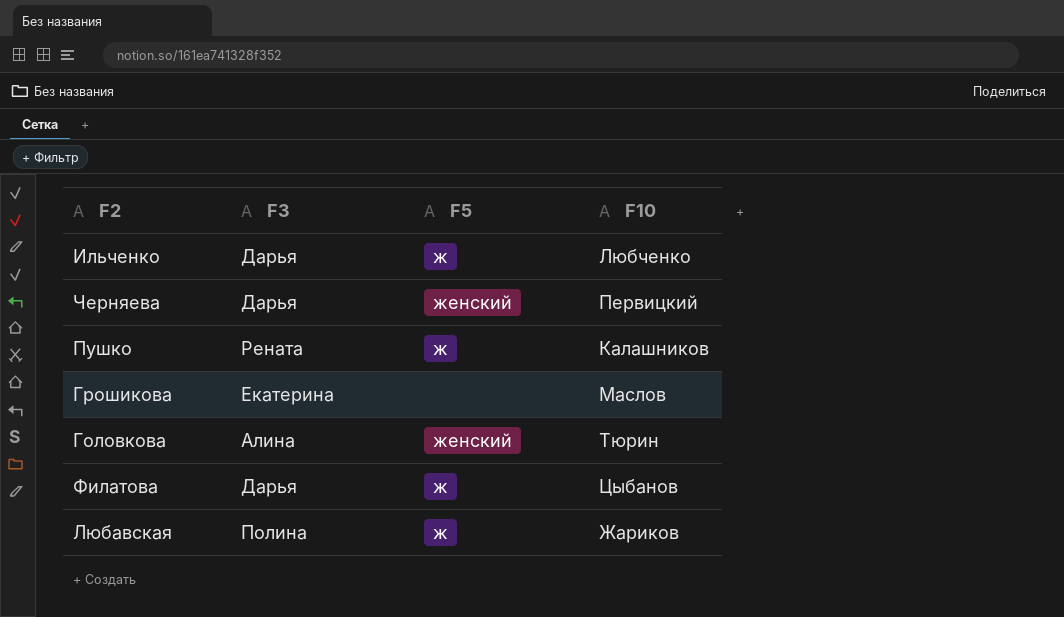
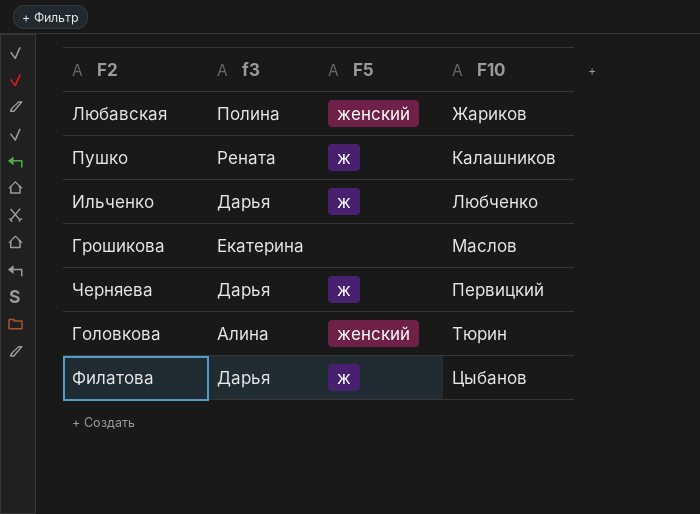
row order: none -> F10 ascending
column name: F3 -> f3
Любавская | F5: ж -> женский
Черняева | F5: женский -> ж

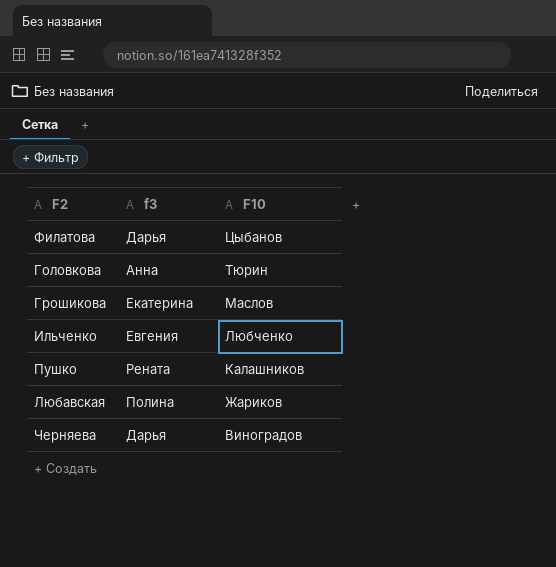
row order: F10 ascending -> F10 descending
column F5 | position: 3 -> none
Головкова | f3: Алина -> Анна
Ильченко | f3: Дарья -> Евгения
Черняева | F10: Первицкий -> Виноградов

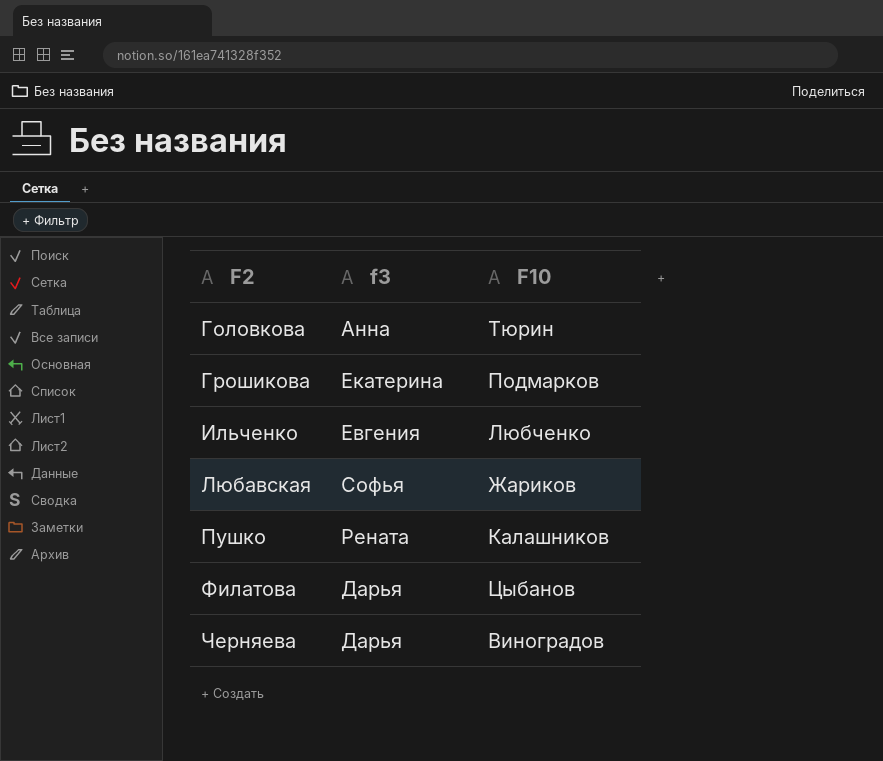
row order: F10 descending -> F2 ascending
Грошикова | F10: Маслов -> Подмарков
Любавская | f3: Полина -> Софья

